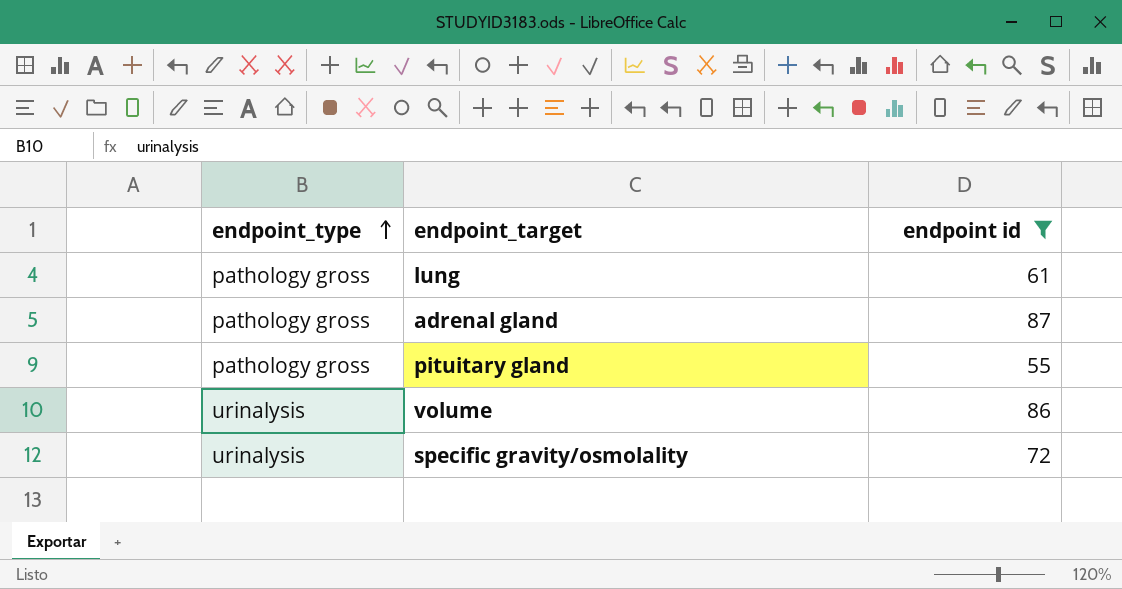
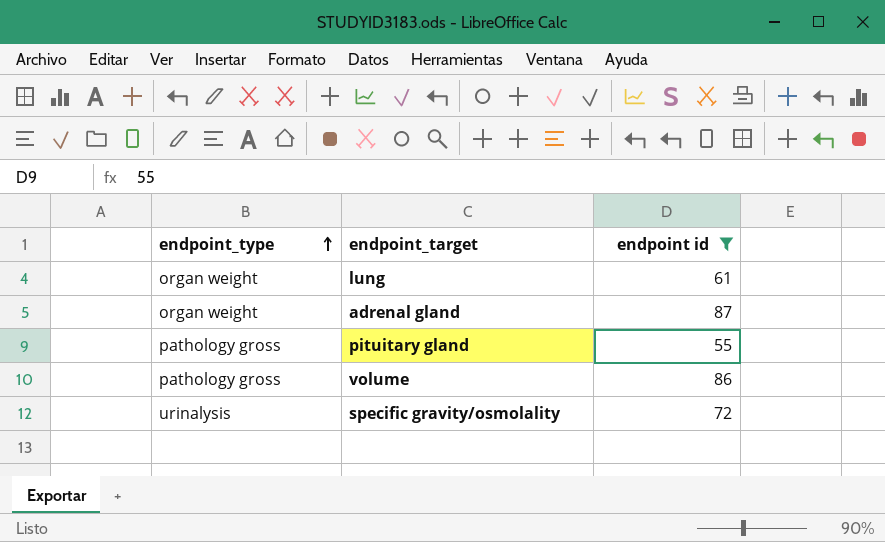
lung | endpoint_type: pathology gross -> organ weight
adrenal gland | endpoint_type: pathology gross -> organ weight
volume | endpoint_type: urinalysis -> pathology gross

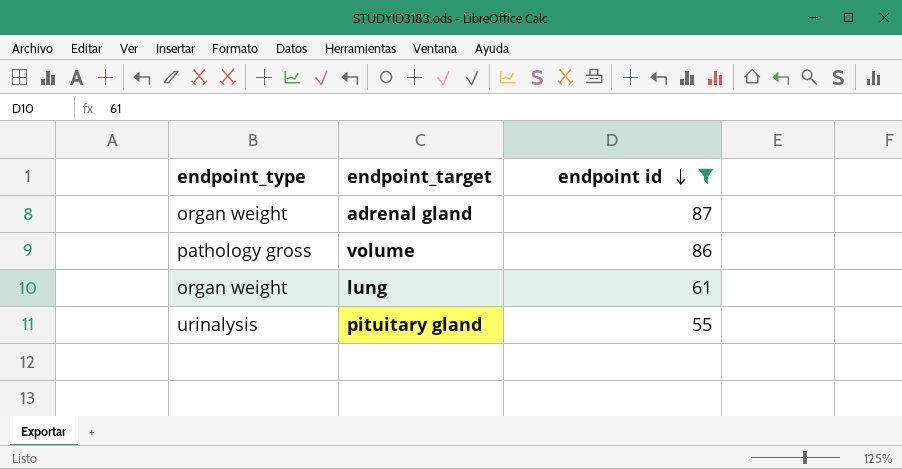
row order: endpoint_type ascending -> endpoint id descending
row specific gravity/osmolality: urinalysis | 72 -> none
pituitary gland | endpoint_type: pathology gross -> urinalysis

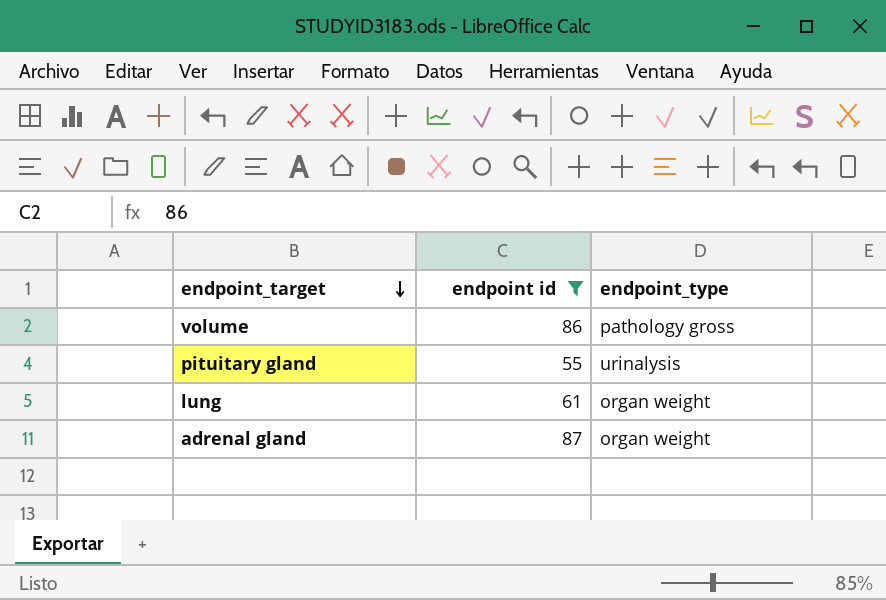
row order: endpoint id descending -> endpoint_target descending
column endpoint_type | position: 1 -> 3

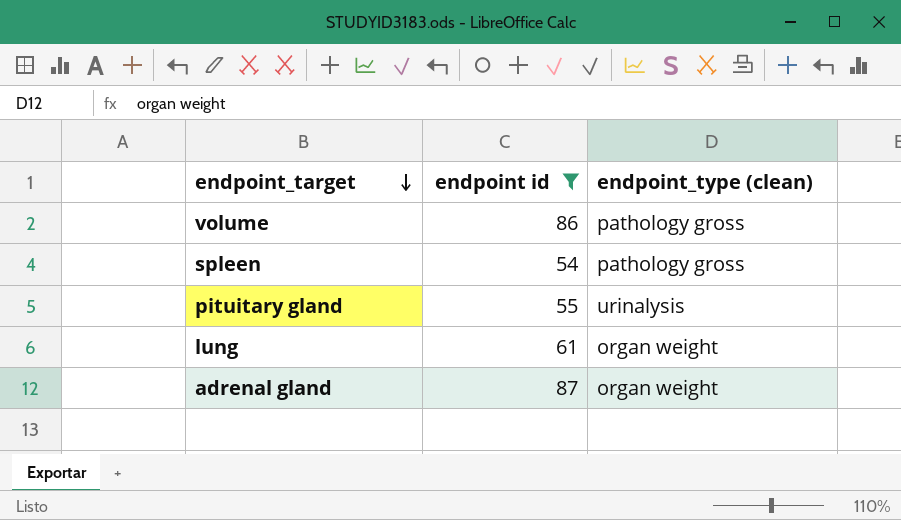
column name: endpoint_type -> endpoint_type (clean)
row spleen: none -> 54 | pathology gross

